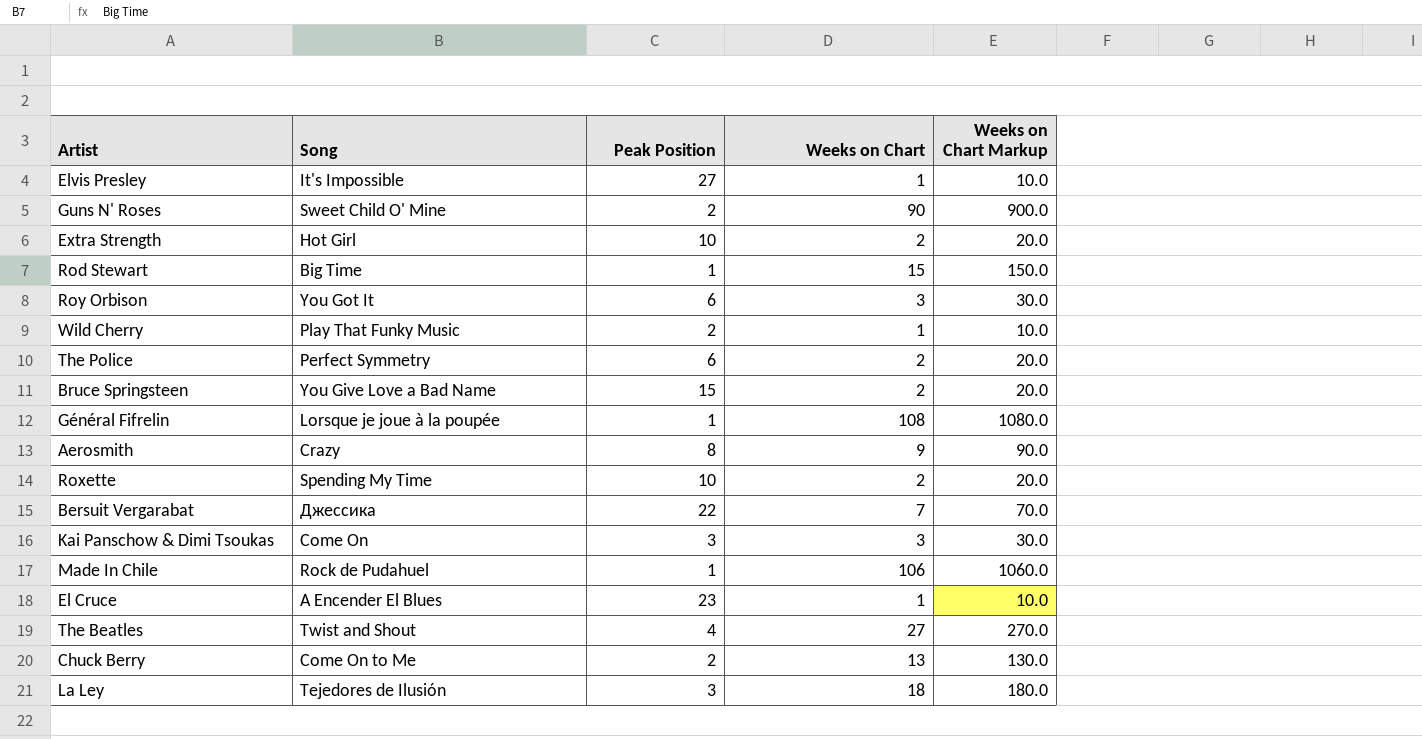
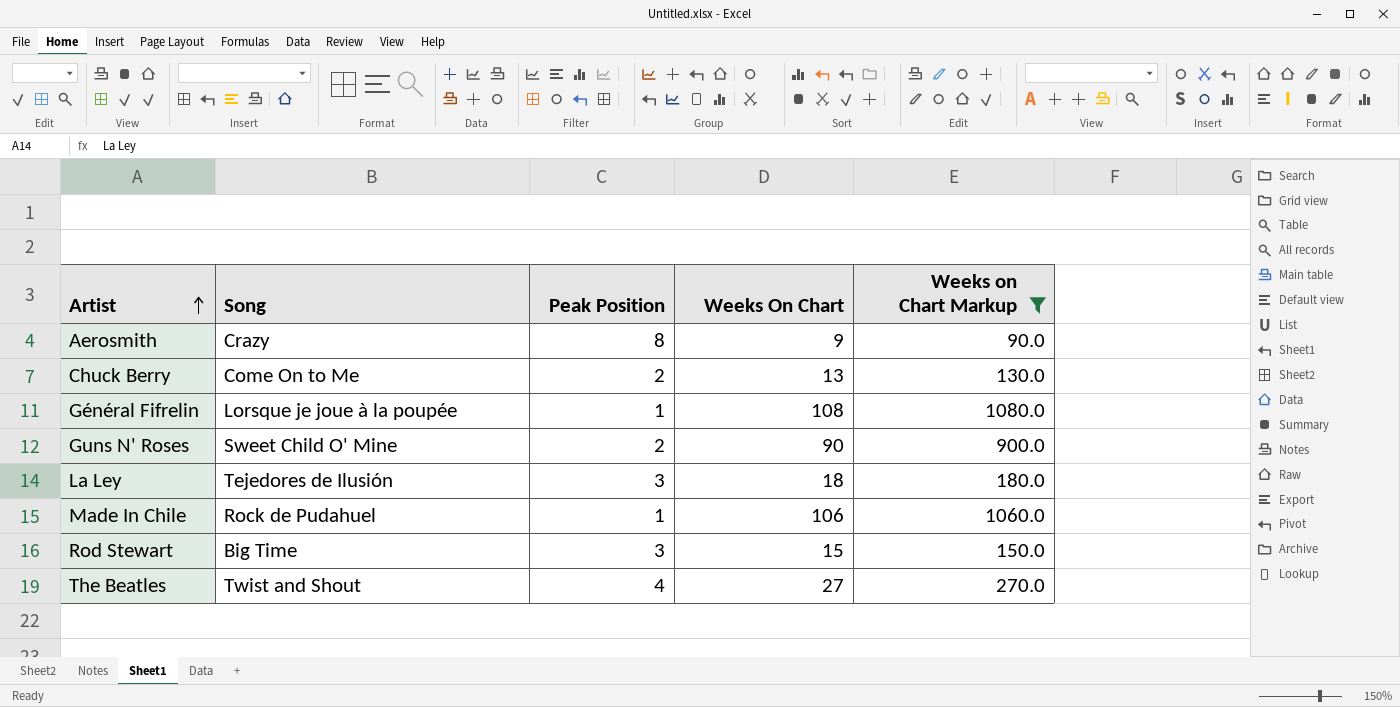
filter: none -> Weeks on Chart Markup >= 90.0
row order: none -> Artist ascending
column name: Weeks on Chart -> Weeks On Chart
Rod Stewart | Peak Position: 1 -> 3

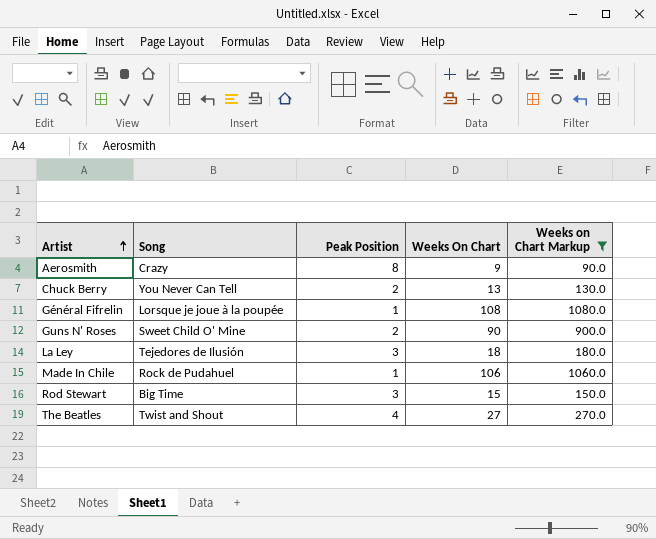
Chuck Berry | Song: Come On to Me -> You Never Can Tell

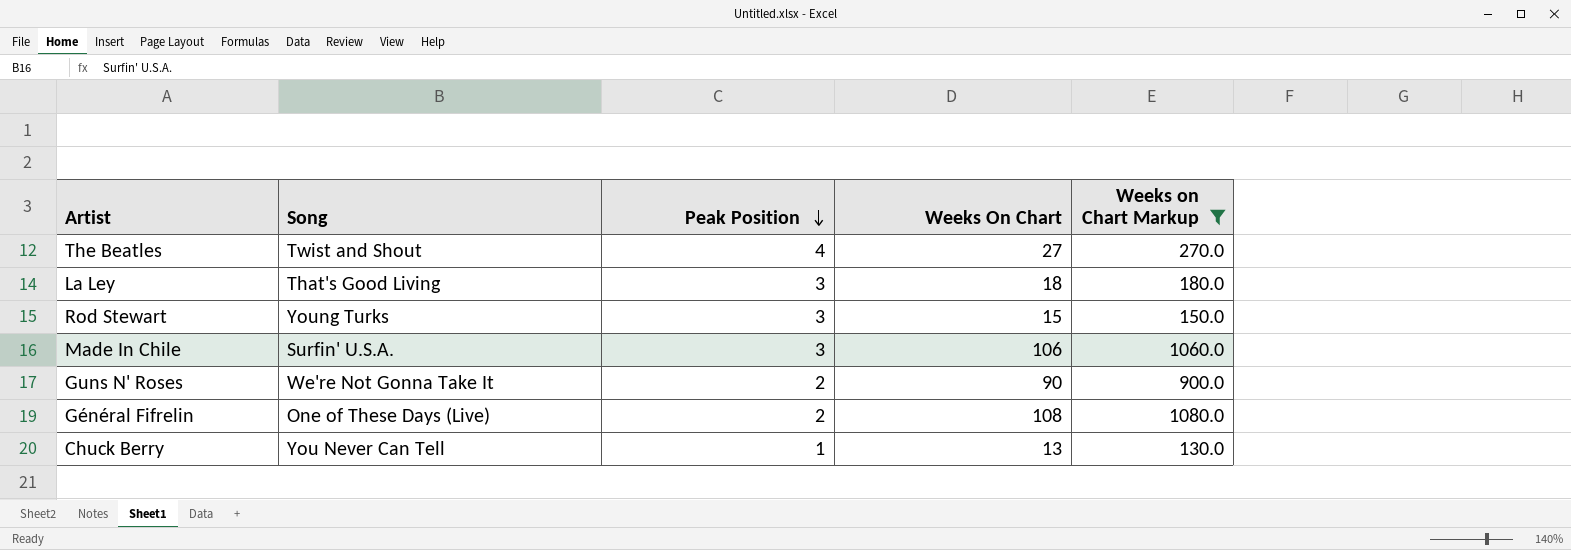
row order: Artist ascending -> Peak Position descending
row Aerosmith: Crazy | 8 | 9 | 90.0 -> none
La Ley | Song: Tejedores de Ilusión -> That's Good Living
Rod Stewart | Song: Big Time -> Young Turks
Made In Chile | Song: Rock de Pudahuel -> Surfin' U.S.A.
Made In Chile | Peak Position: 1 -> 3
Guns N' Roses | Song: Sweet Child O' Mine -> We're Not Gonna Take It
Général Fifrelin | Song: Lorsque je joue à la poupée -> One of These Days (Live)
Général Fifrelin | Peak Position: 1 -> 2
Chuck Berry | Peak Position: 2 -> 1

